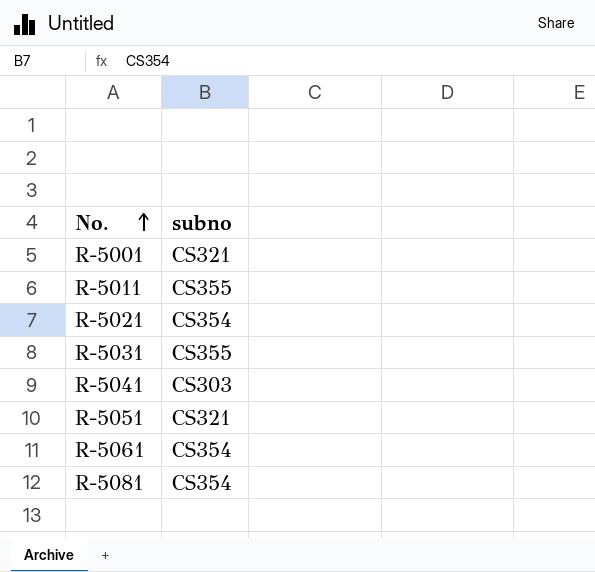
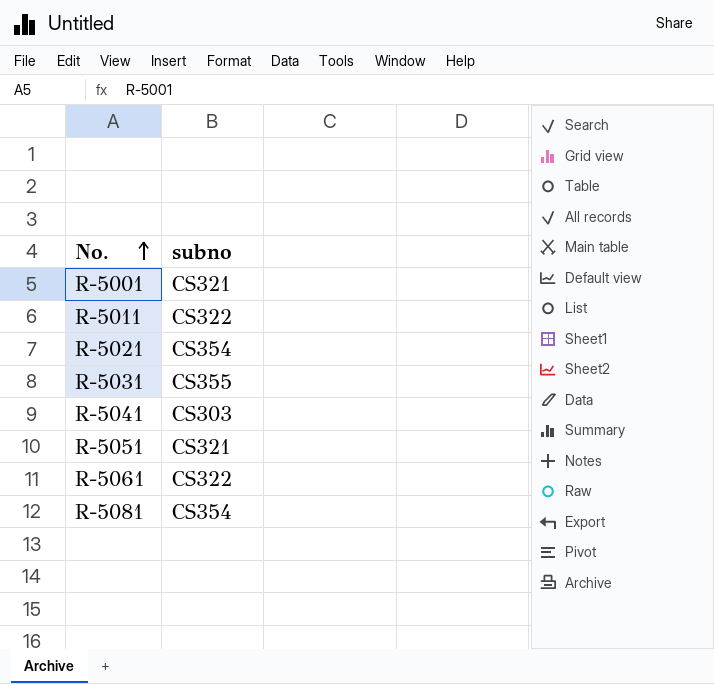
R-5011 | subno: CS355 -> CS322
R-5061 | subno: CS354 -> CS322

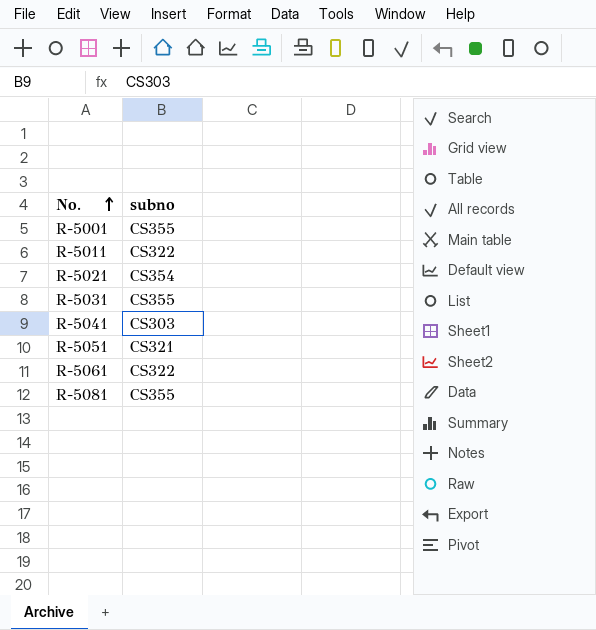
R-5001 | subno: CS321 -> CS355
R-5081 | subno: CS354 -> CS355

